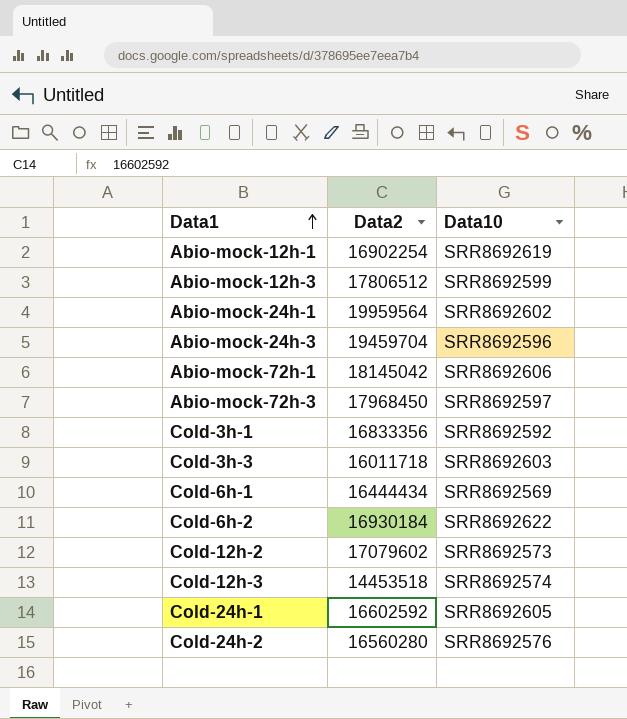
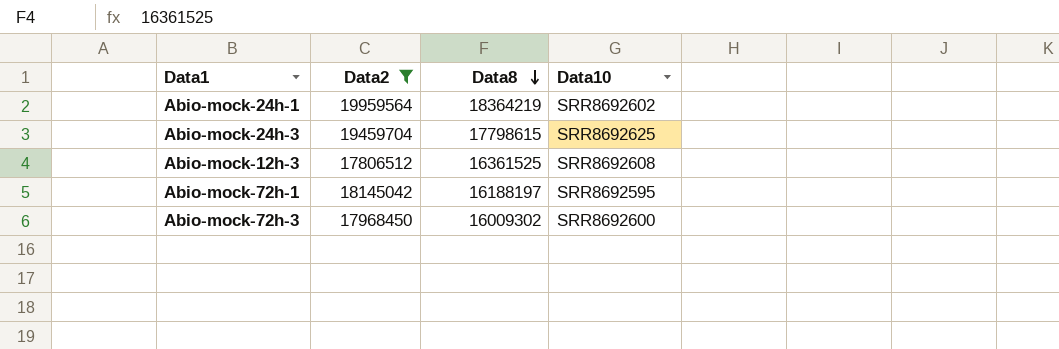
filter: none -> Data2 >= 17806512
row order: Data1 ascending -> Data8 descending
column Data8 | position: none -> 3
Abio-mock-24h-3 | Data10: SRR8692596 -> SRR8692625
Abio-mock-12h-3 | Data10: SRR8692599 -> SRR8692608
Abio-mock-72h-1 | Data10: SRR8692606 -> SRR8692595
Abio-mock-72h-3 | Data10: SRR8692597 -> SRR8692600

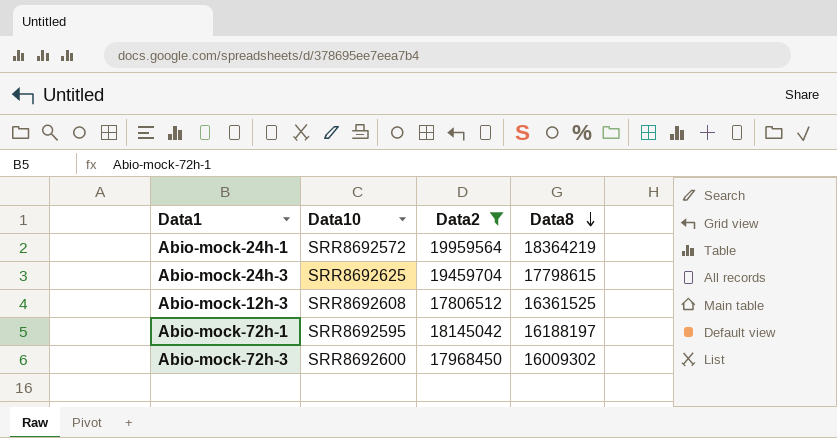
column Data10 | position: 4 -> 2
Abio-mock-24h-1 | Data10: SRR8692602 -> SRR8692572

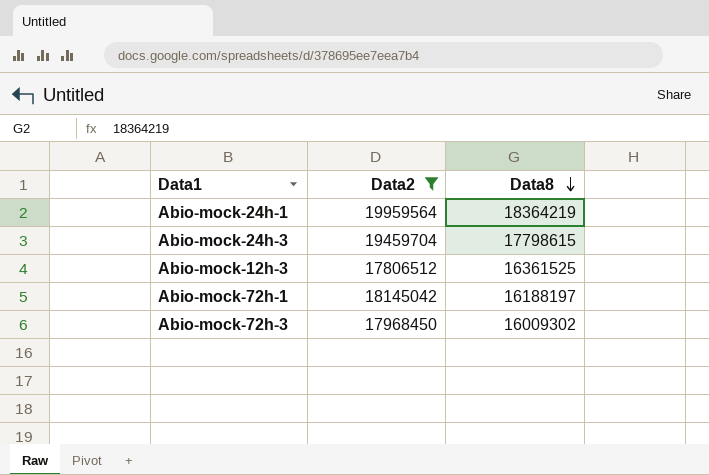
column Data10 | position: 2 -> none

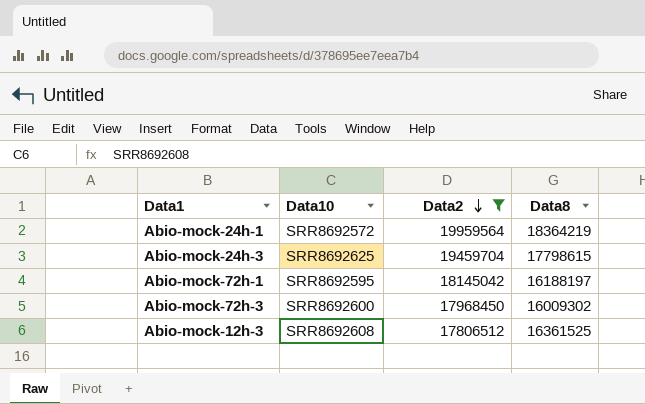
row order: Data8 descending -> Data2 descending
column Data10 | position: none -> 2

